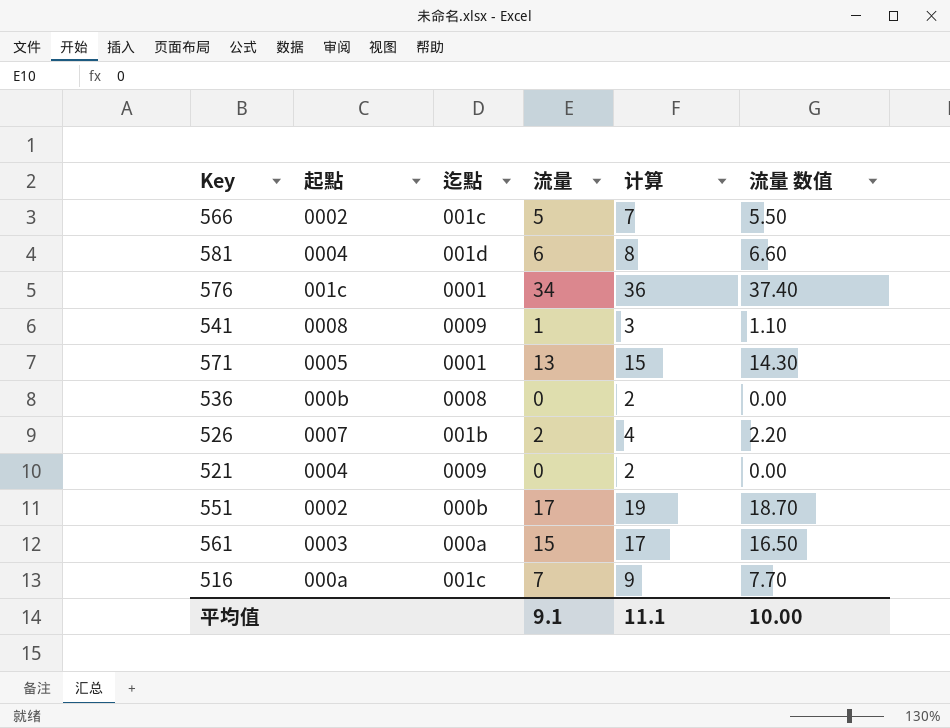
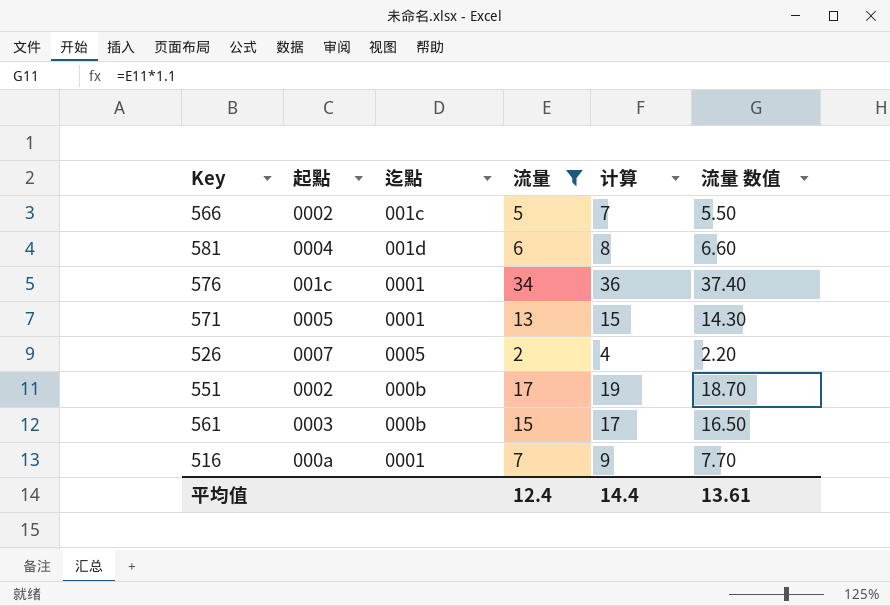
filter: none -> 流量 >= 2
526 | 迄點: 001b -> 0005
561 | 迄點: 000a -> 000b
516 | 迄點: 001c -> 0001
平均值 | 流量: 9.1 -> 12.4
平均值 | 计算: 11.1 -> 14.4
平均值 | 流量 数值: 10.00 -> 13.61

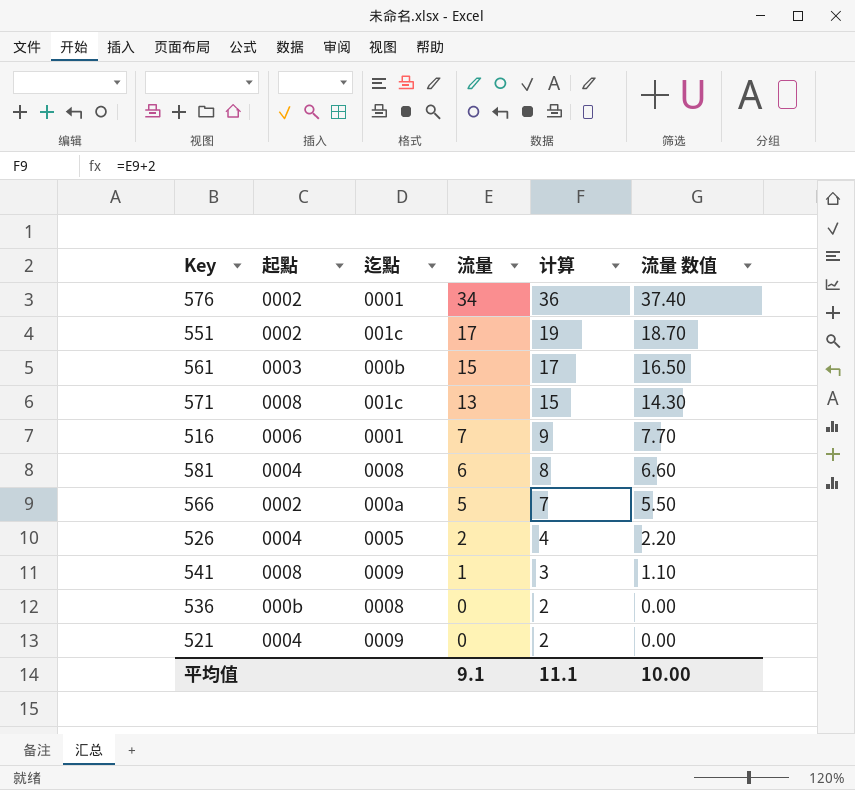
filter: 流量 >= 2 -> none
row order: none -> 流量 descending
576 | 起點: 001c -> 0002
551 | 迄點: 000b -> 001c
571 | 起點: 0005 -> 0008
571 | 迄點: 0001 -> 001c
516 | 起點: 000a -> 0006
581 | 迄點: 001d -> 0008
566 | 迄點: 001c -> 000a
526 | 起點: 0007 -> 0004
平均值 | 流量: 12.4 -> 9.1
平均值 | 计算: 14.4 -> 11.1
平均值 | 流量 数值: 13.61 -> 10.00

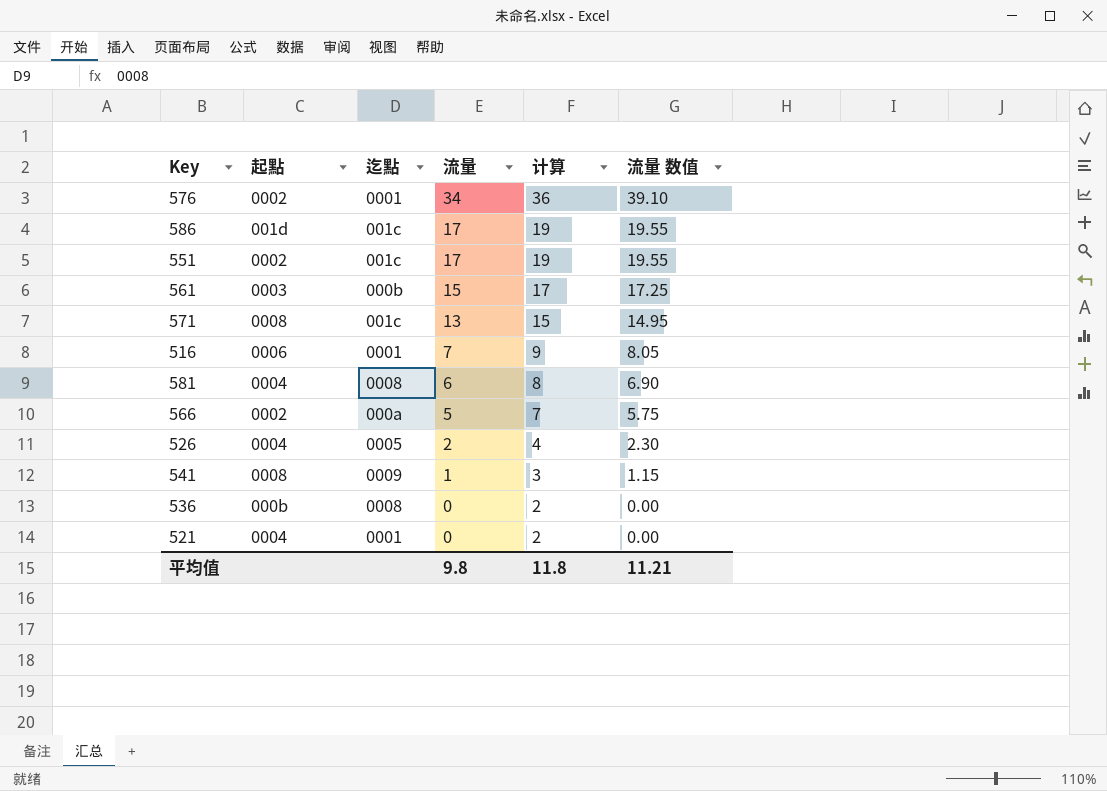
column 流量 数值 | formula: [流量] * 1.1 -> [流量] * 1.15
row 586: none -> 001d | 001c | 17 | 19 | 19.55
521 | 迄點: 0009 -> 0001
平均值 | 流量: 9.1 -> 9.8
平均值 | 计算: 11.1 -> 11.8
平均值 | 流量 数值: 10.00 -> 11.21

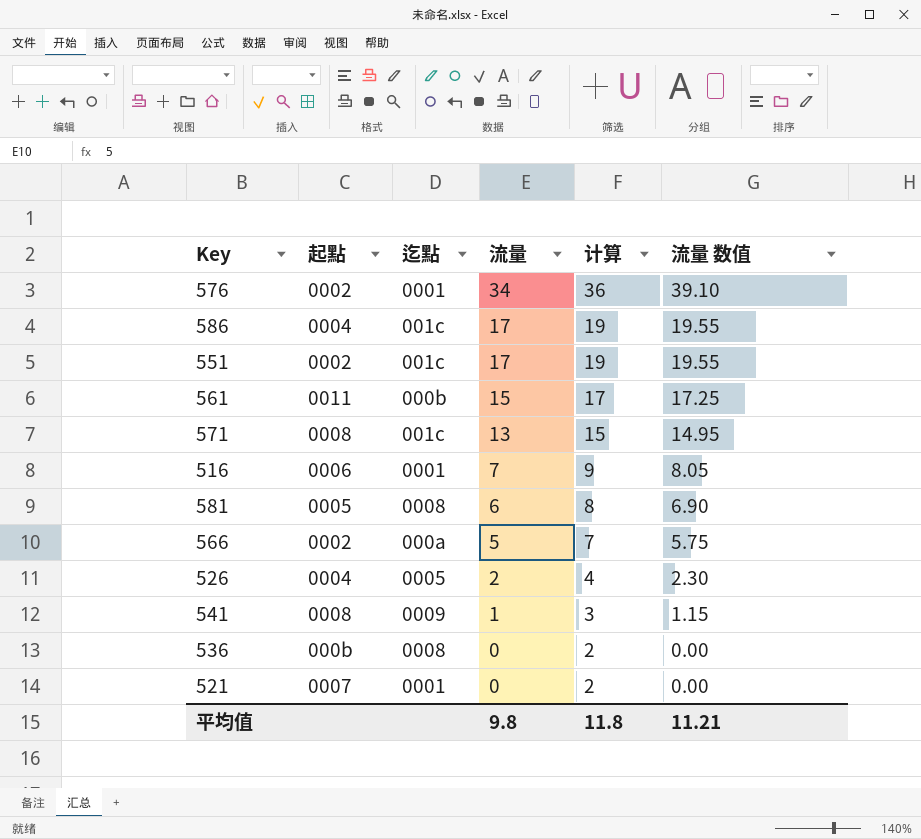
586 | 起點: 001d -> 0004
561 | 起點: 0003 -> 0011
581 | 起點: 0004 -> 0005
521 | 起點: 0004 -> 0007

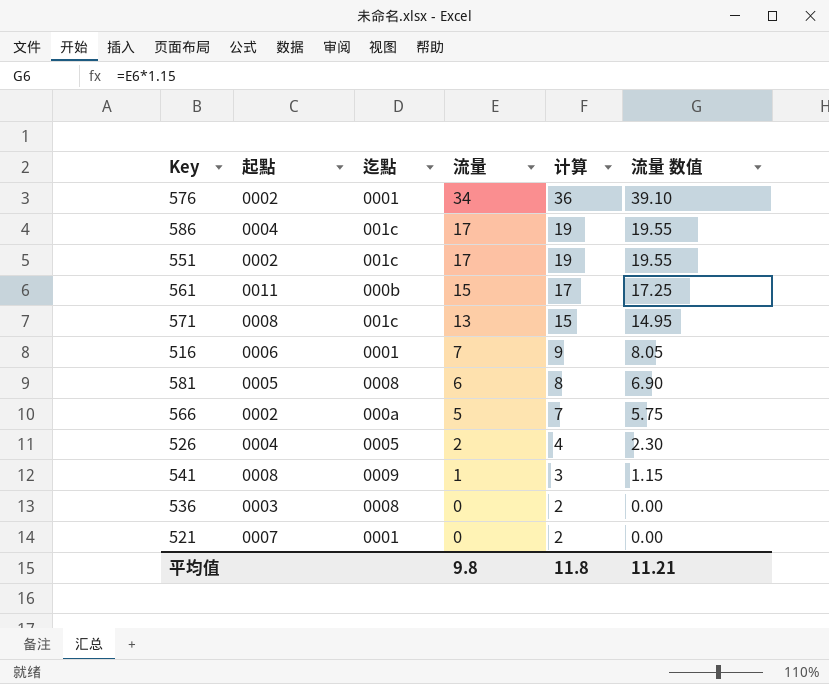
536 | 起點: 000b -> 0003

